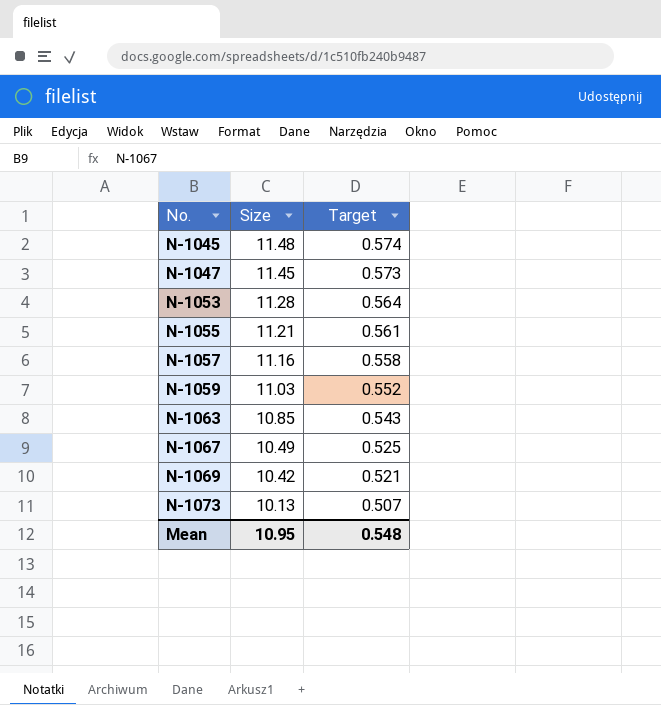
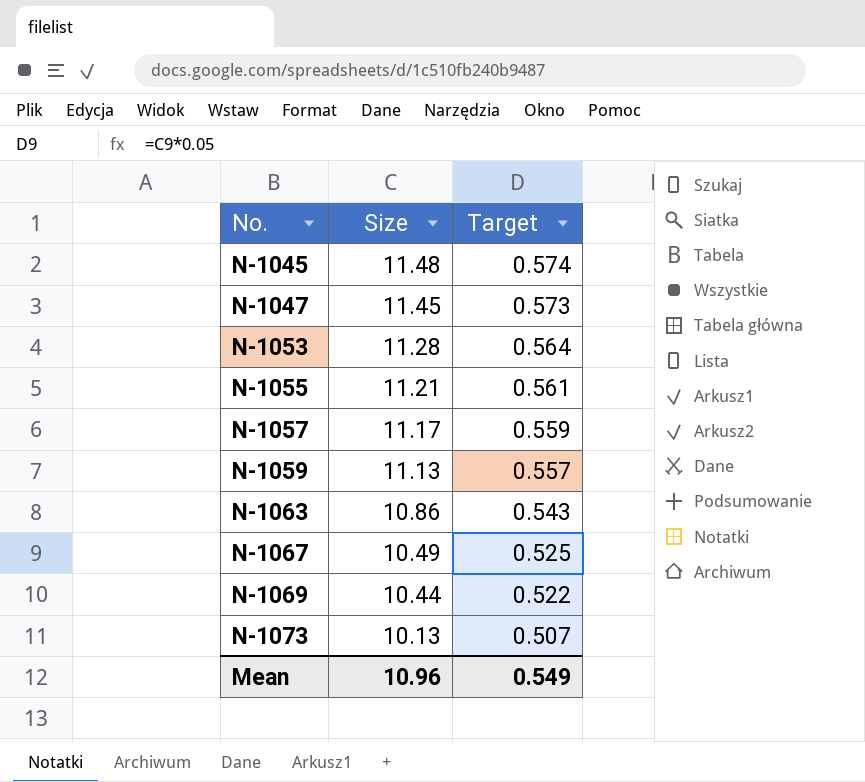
N-1057 | Size: 11.16 -> 11.17
N-1057 | Target: 0.558 -> 0.559
N-1059 | Size: 11.03 -> 11.13
N-1059 | Target: 0.552 -> 0.557
N-1063 | Size: 10.85 -> 10.86
N-1069 | Size: 10.42 -> 10.44
N-1069 | Target: 0.521 -> 0.522
Mean | Size: 10.95 -> 10.96
Mean | Target: 0.548 -> 0.549

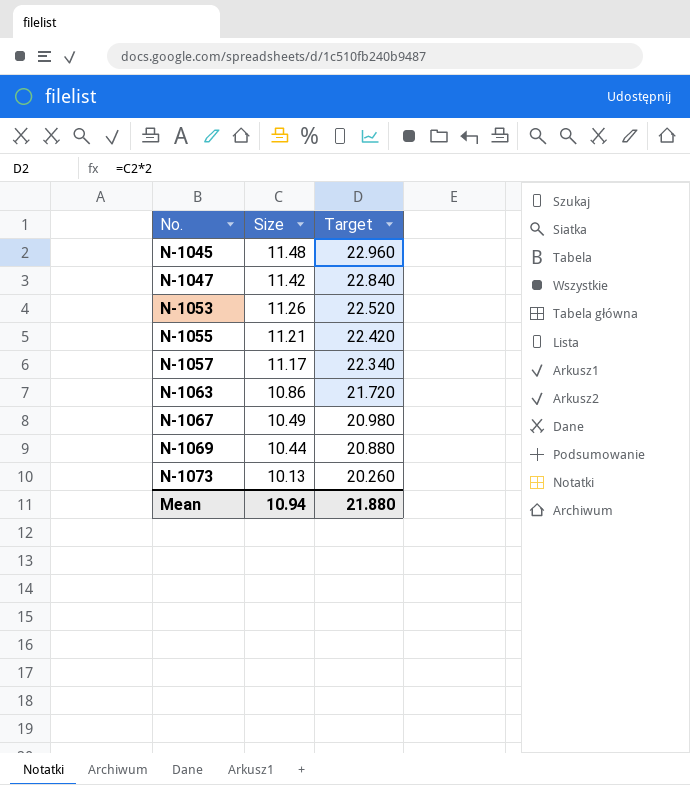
column Target | formula: [Size] * 0.05 -> [Size] * 2
row N-1059: 11.13 | 0.557 -> none
N-1047 | Size: 11.45 -> 11.42
N-1053 | Size: 11.28 -> 11.26
Mean | Size: 10.96 -> 10.94
Mean | Target: 0.549 -> 21.880

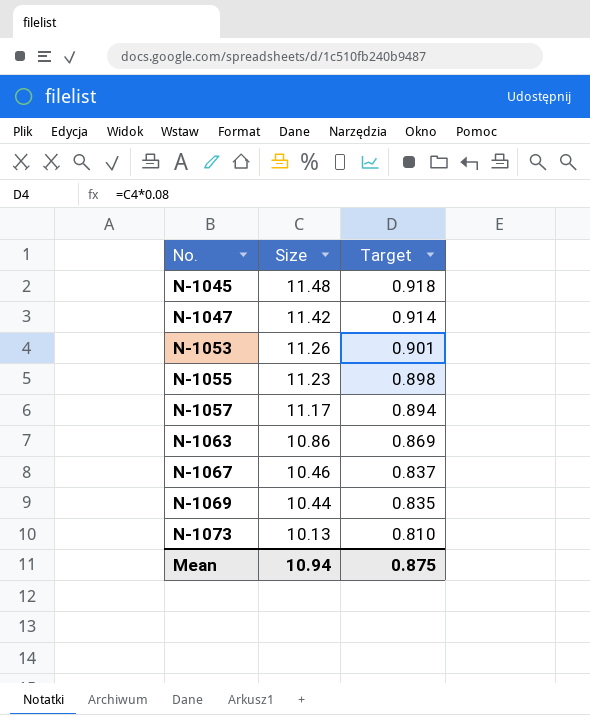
column Target | formula: [Size] * 2 -> [Size] * 0.08
N-1055 | Size: 11.21 -> 11.23
N-1067 | Size: 10.49 -> 10.46
Mean | Target: 21.880 -> 0.875

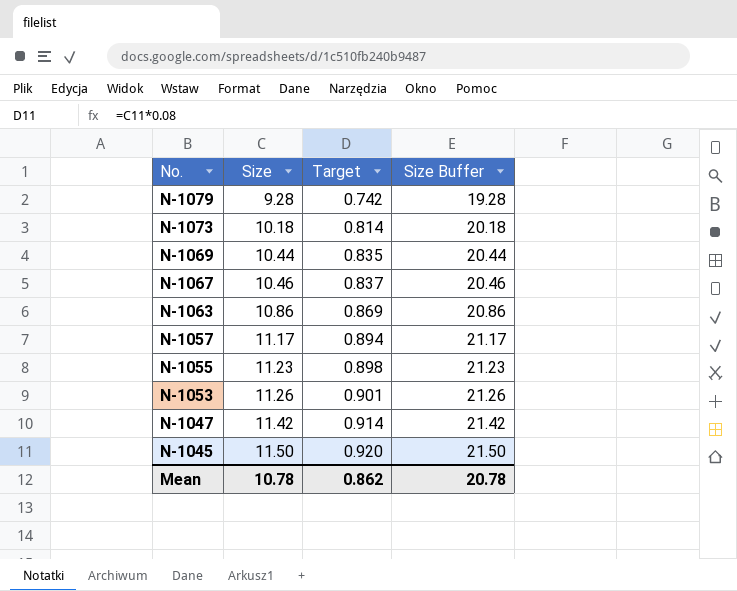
row order: No. ascending -> No. descending
column Size Buffer | formula: none -> [Size] + 10
row N-1079: none -> 9.28 | 0.742 | 19.28
N-1073 | Size: 10.13 -> 10.18
N-1073 | Target: 0.810 -> 0.814
N-1045 | Size: 11.48 -> 11.50
N-1045 | Target: 0.918 -> 0.920
Mean | Size: 10.94 -> 10.78
Mean | Target: 0.875 -> 0.862

